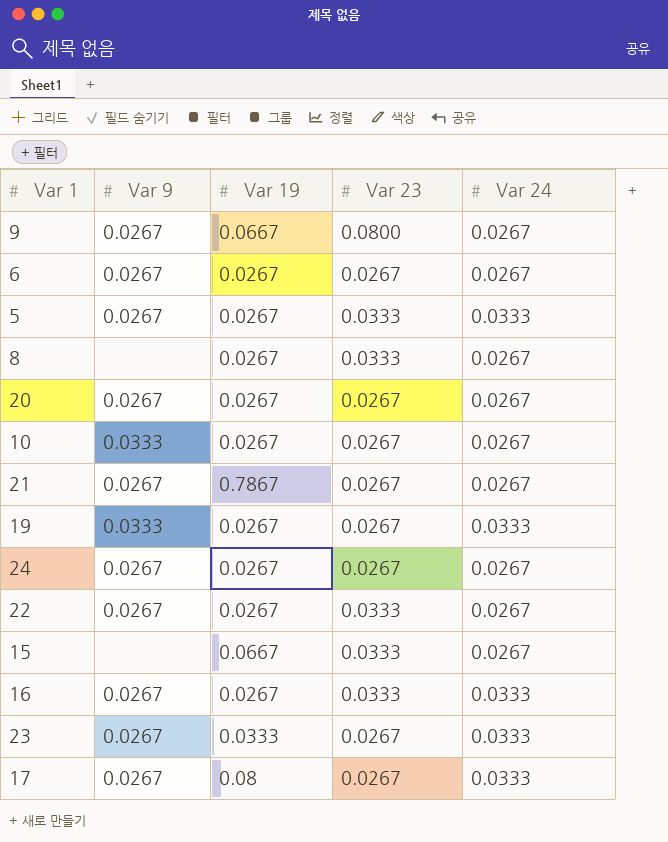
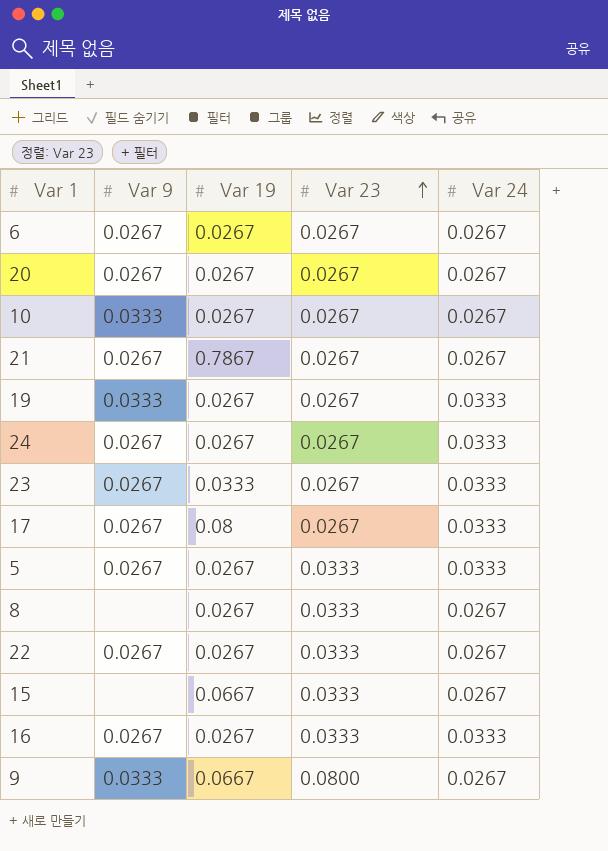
row order: none -> Var 23 ascending
24 | Var 24: 0.0267 -> 0.0333
9 | Var 9: 0.0267 -> 0.0333

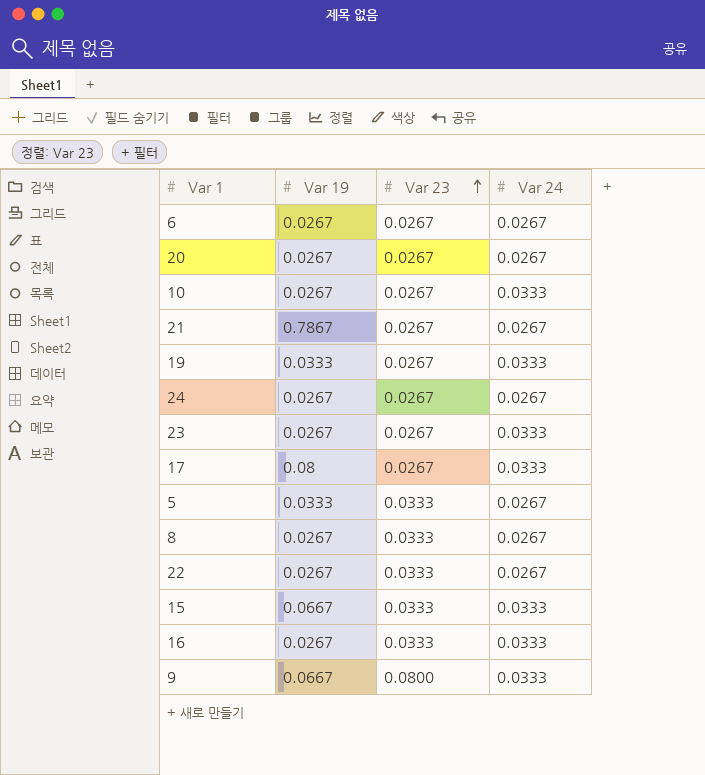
column Var 9 | position: 2 -> none
10 | Var 24: 0.0267 -> 0.0333
19 | Var 19: 0.0267 -> 0.0333
24 | Var 24: 0.0333 -> 0.0267
23 | Var 19: 0.0333 -> 0.0267
5 | Var 19: 0.0267 -> 0.0333
5 | Var 24: 0.0333 -> 0.0267
15 | Var 24: 0.0267 -> 0.0333
9 | Var 24: 0.0267 -> 0.0333

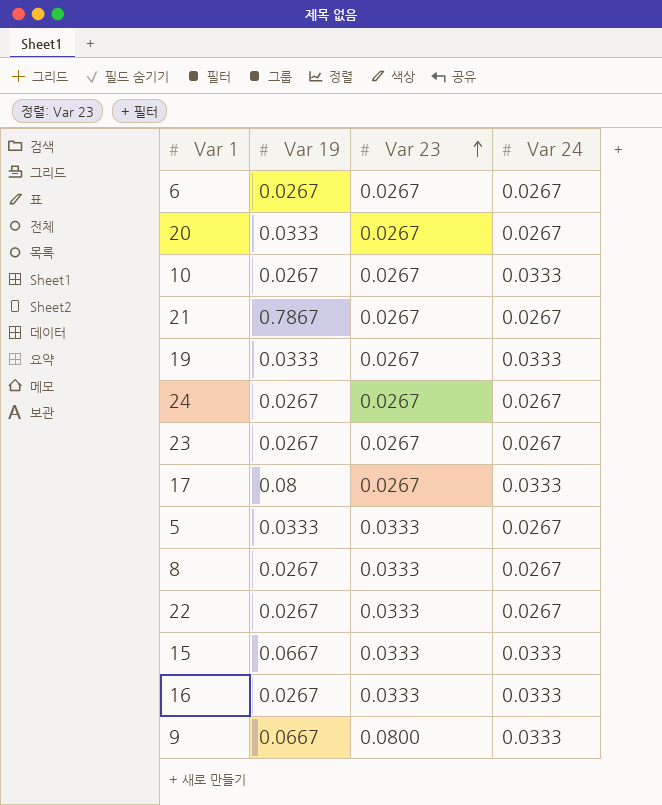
20 | Var 19: 0.0267 -> 0.0333
23 | Var 24: 0.0333 -> 0.0267

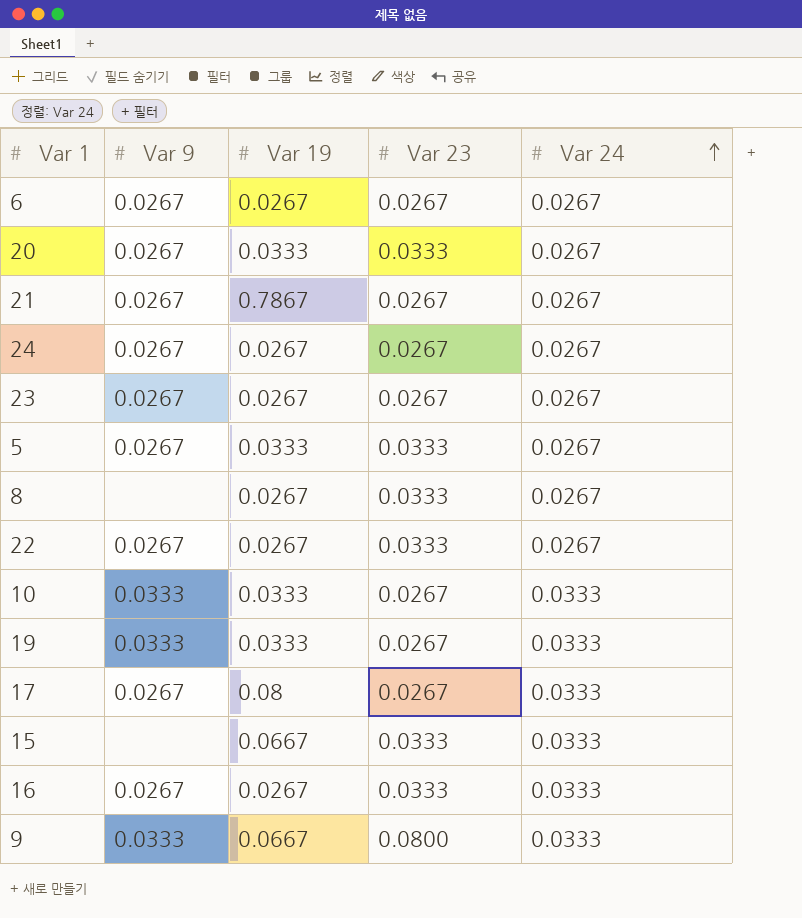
row order: Var 23 ascending -> Var 24 ascending
column Var 9 | position: none -> 2
20 | Var 23: 0.0267 -> 0.0333
10 | Var 19: 0.0267 -> 0.0333

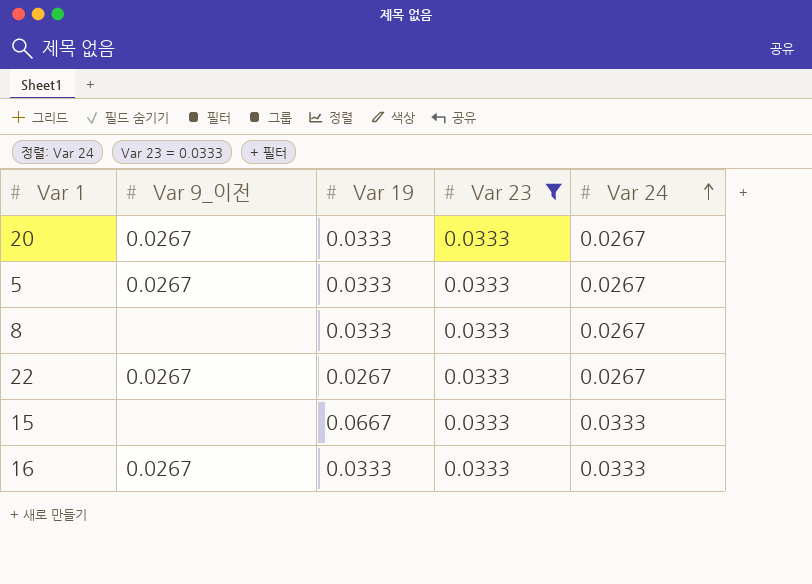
filter: none -> Var 23 = 0.0333
column name: Var 9 -> Var 9_이전
8 | Var 19: 0.0267 -> 0.0333
16 | Var 19: 0.0267 -> 0.0333

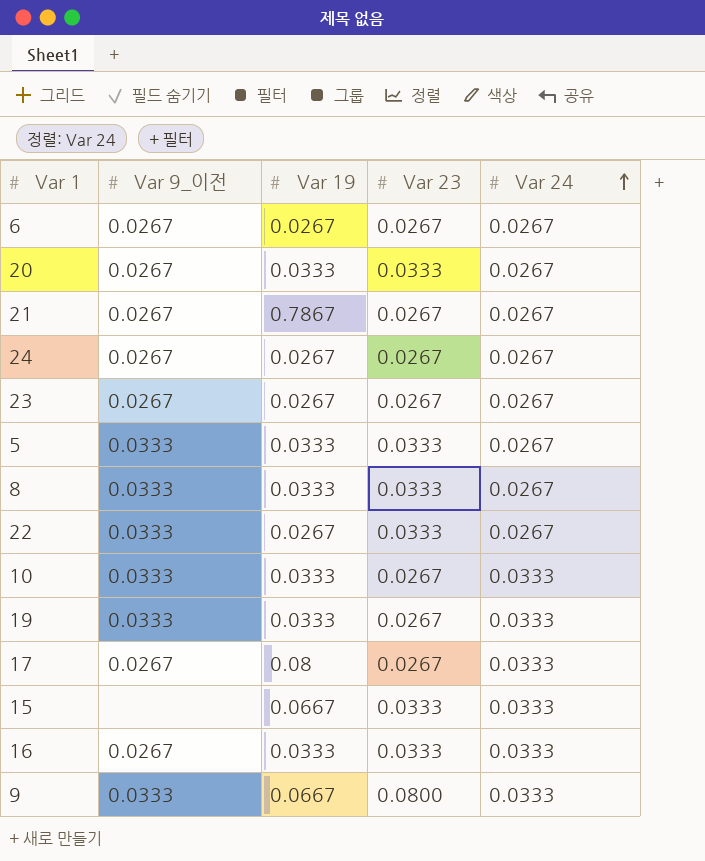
filter: Var 23 = 0.0333 -> none
5 | Var 9_이전: 0.0267 -> 0.0333
8 | Var 9_이전: none -> 0.0333
22 | Var 9_이전: 0.0267 -> 0.0333

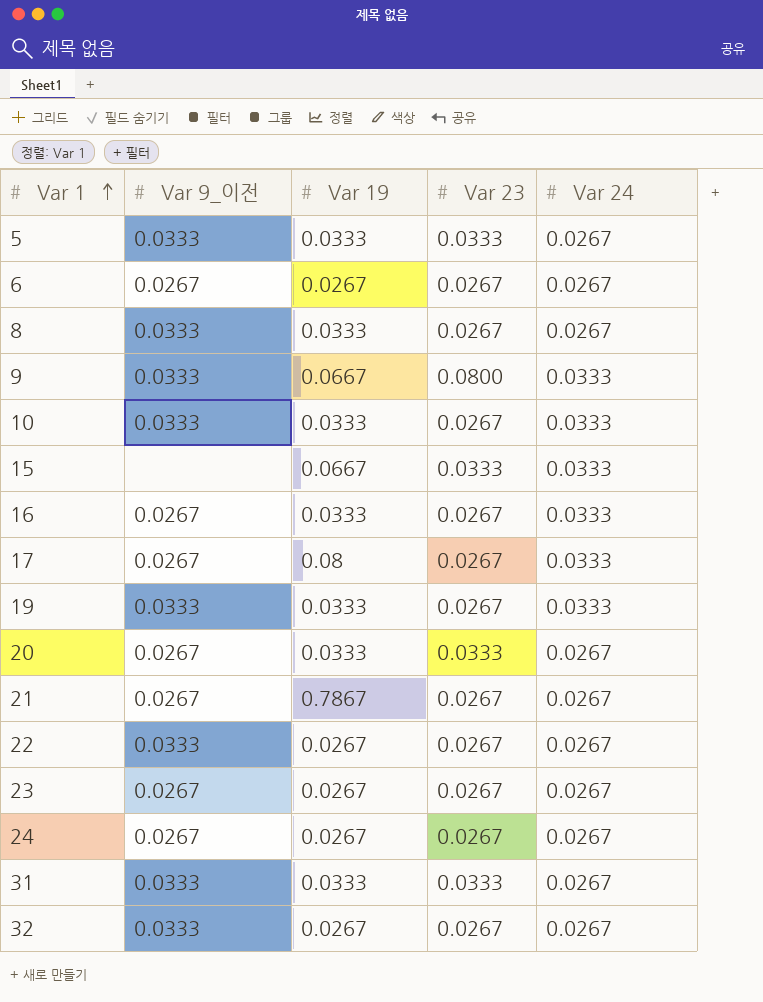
row order: Var 24 ascending -> Var 1 ascending
8 | Var 23: 0.0333 -> 0.0267
16 | Var 23: 0.0333 -> 0.0267
22 | Var 23: 0.0333 -> 0.0267
row 31: none -> 0.0333 | 0.0333 | 0.0333 | 0.0267
row 32: none -> 0.0333 | 0.0267 | 0.0267 | 0.0267

